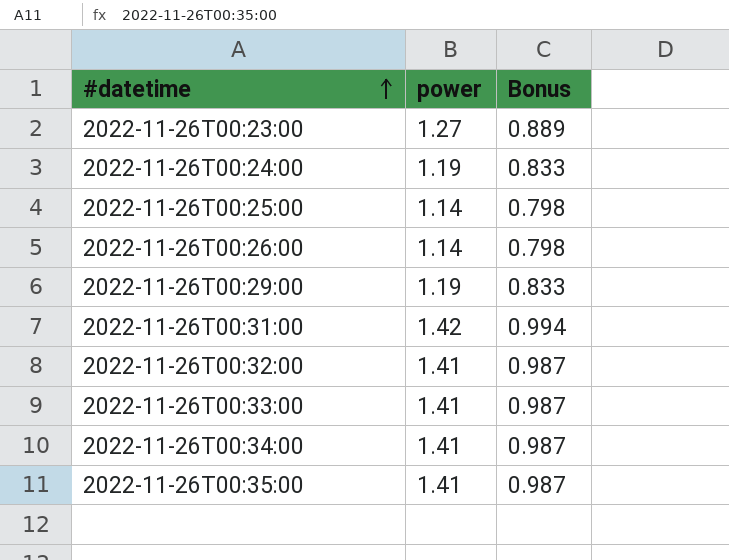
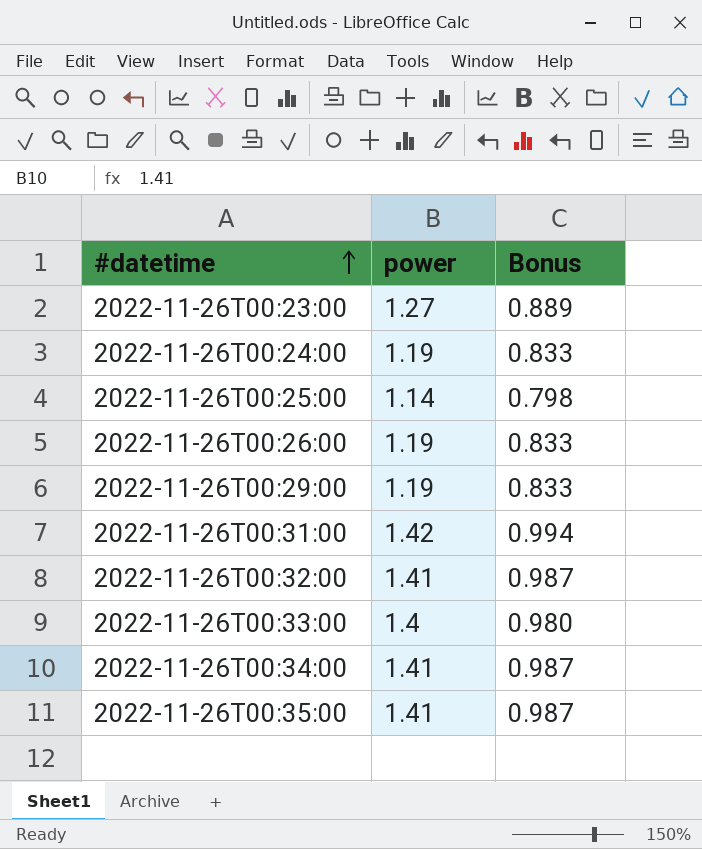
2022-11-26T00:26:00 | power: 1.14 -> 1.19
2022-11-26T00:26:00 | Bonus: 0.798 -> 0.833
2022-11-26T00:33:00 | power: 1.41 -> 1.4
2022-11-26T00:33:00 | Bonus: 0.987 -> 0.980

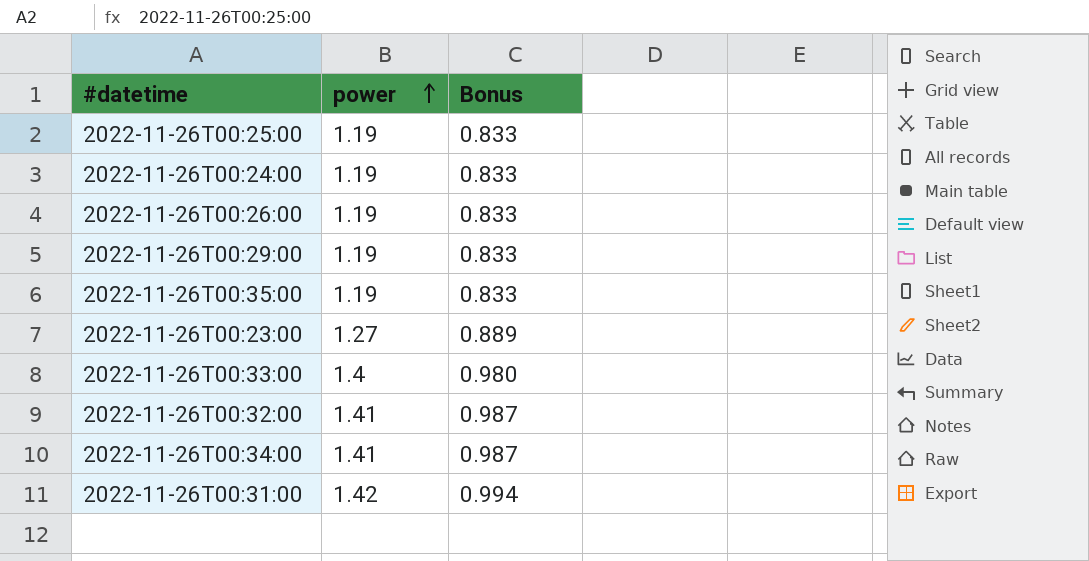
row order: #datetime ascending -> power ascending
2022-11-26T00:25:00 | power: 1.14 -> 1.19
2022-11-26T00:25:00 | Bonus: 0.798 -> 0.833
2022-11-26T00:35:00 | power: 1.41 -> 1.19
2022-11-26T00:35:00 | Bonus: 0.987 -> 0.833

